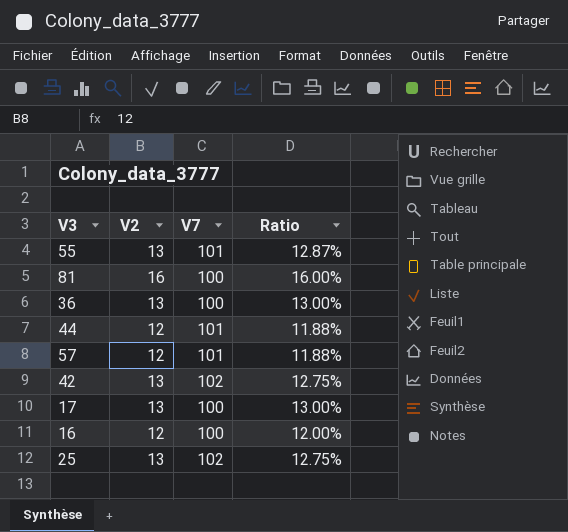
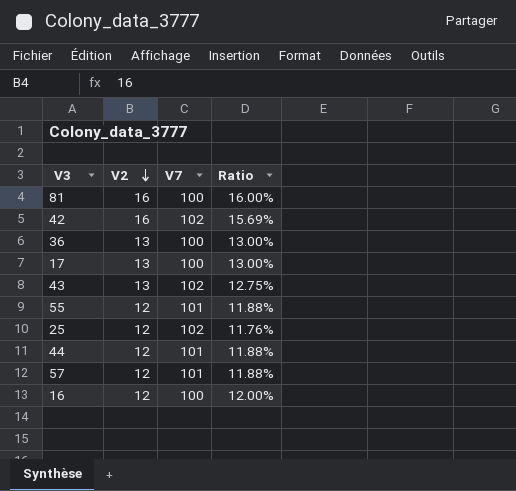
row order: none -> V2 descending
42 | V2: 13 -> 16
42 | Ratio: 12.75% -> 15.69%
row 43: none -> 13 | 102 | 12.75%
55 | V2: 13 -> 12
55 | Ratio: 12.87% -> 11.88%
25 | V2: 13 -> 12
25 | Ratio: 12.75% -> 11.76%

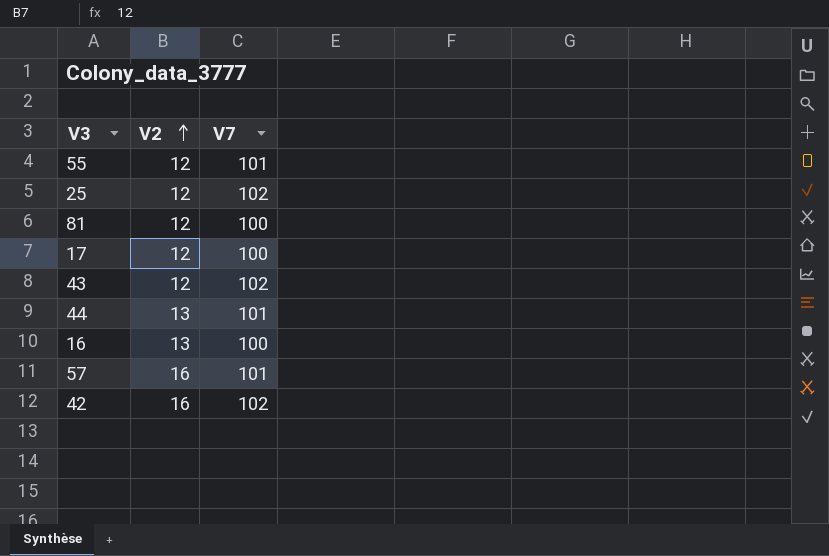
row order: V2 descending -> V2 ascending
column Ratio | formula: [V2] / [V7] -> none
row 36: 13 | 100 | 13.00% -> none
81 | V2: 16 -> 12
17 | V2: 13 -> 12
43 | V2: 13 -> 12
44 | V2: 12 -> 13
16 | V2: 12 -> 13
57 | V2: 12 -> 16

